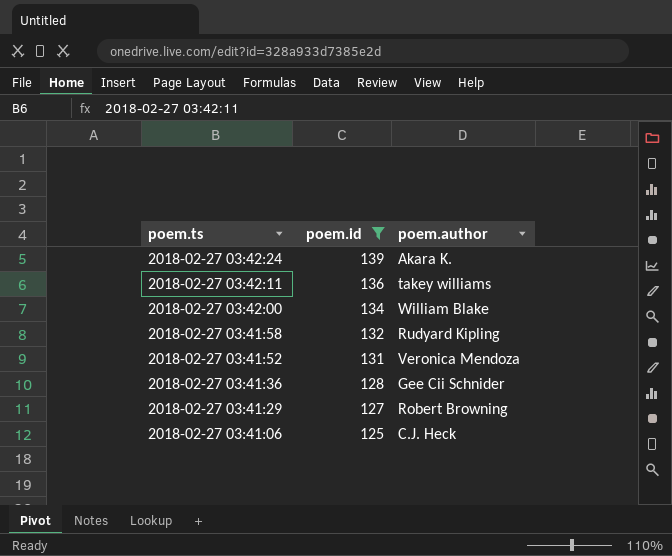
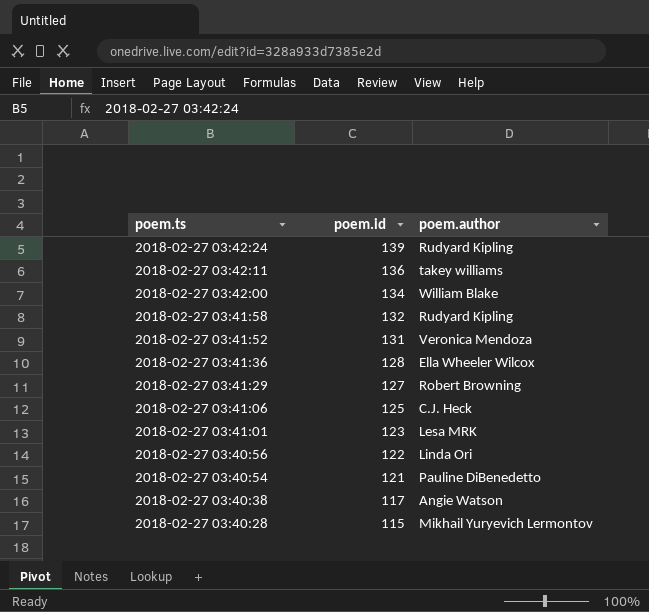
filter: poem.id >= 125 -> none
2018-02-27 03:42:24 | poem.author: Akara K. -> Rudyard Kipling
2018-02-27 03:41:36 | poem.author: Gee Cii Schnider -> Ella Wheeler Wilcox

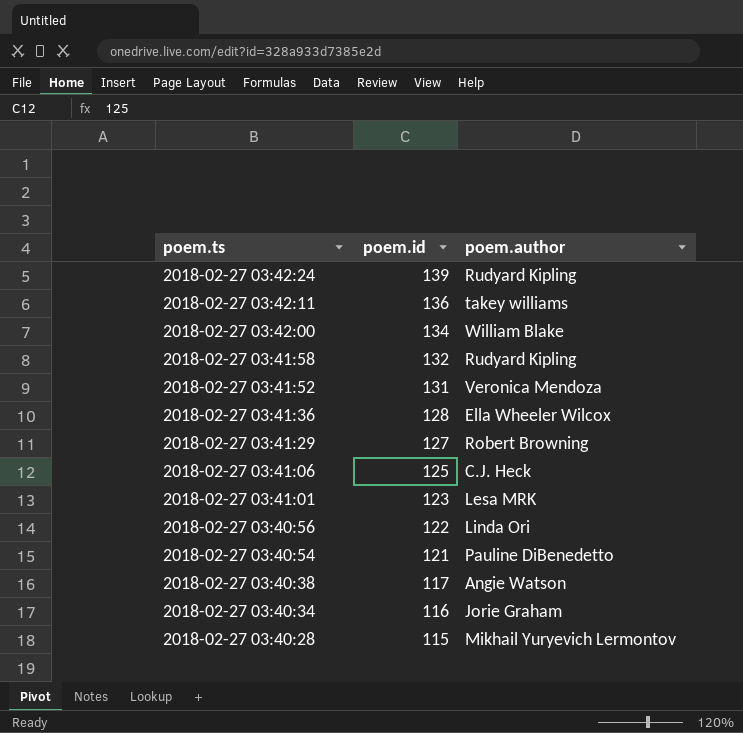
row 2018-02-27 03:40:34: none -> 116 | Jorie Graham

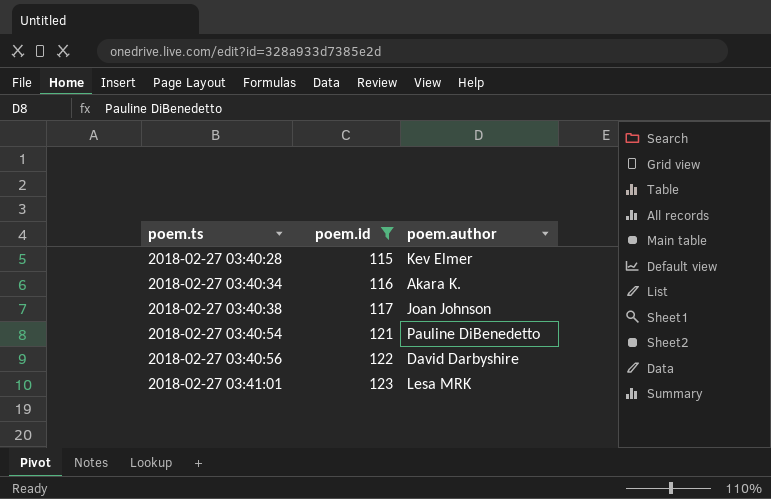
filter: none -> poem.id <= 123
row order: poem.ts descending -> poem.ts ascending
2018-02-27 03:40:28 | poem.author: Mikhail Yuryevich Lermontov -> Kev Elmer
2018-02-27 03:40:34 | poem.author: Jorie Graham -> Akara K.
2018-02-27 03:40:38 | poem.author: Angie Watson -> Joan Johnson
2018-02-27 03:40:56 | poem.author: Linda Ori -> David Darbyshire

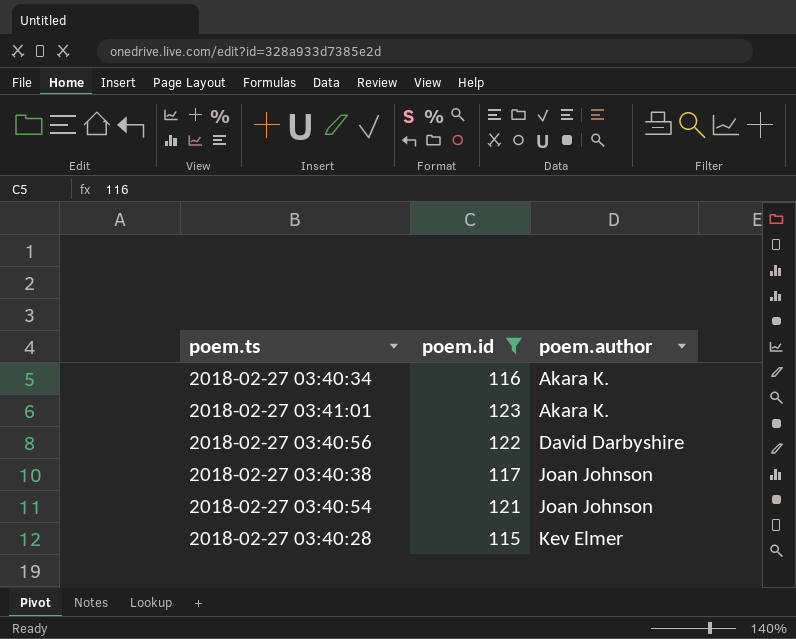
row order: poem.ts ascending -> poem.author ascending
2018-02-27 03:41:01 | poem.author: Lesa MRK -> Akara K.
2018-02-27 03:40:54 | poem.author: Pauline DiBenedetto -> Joan Johnson

